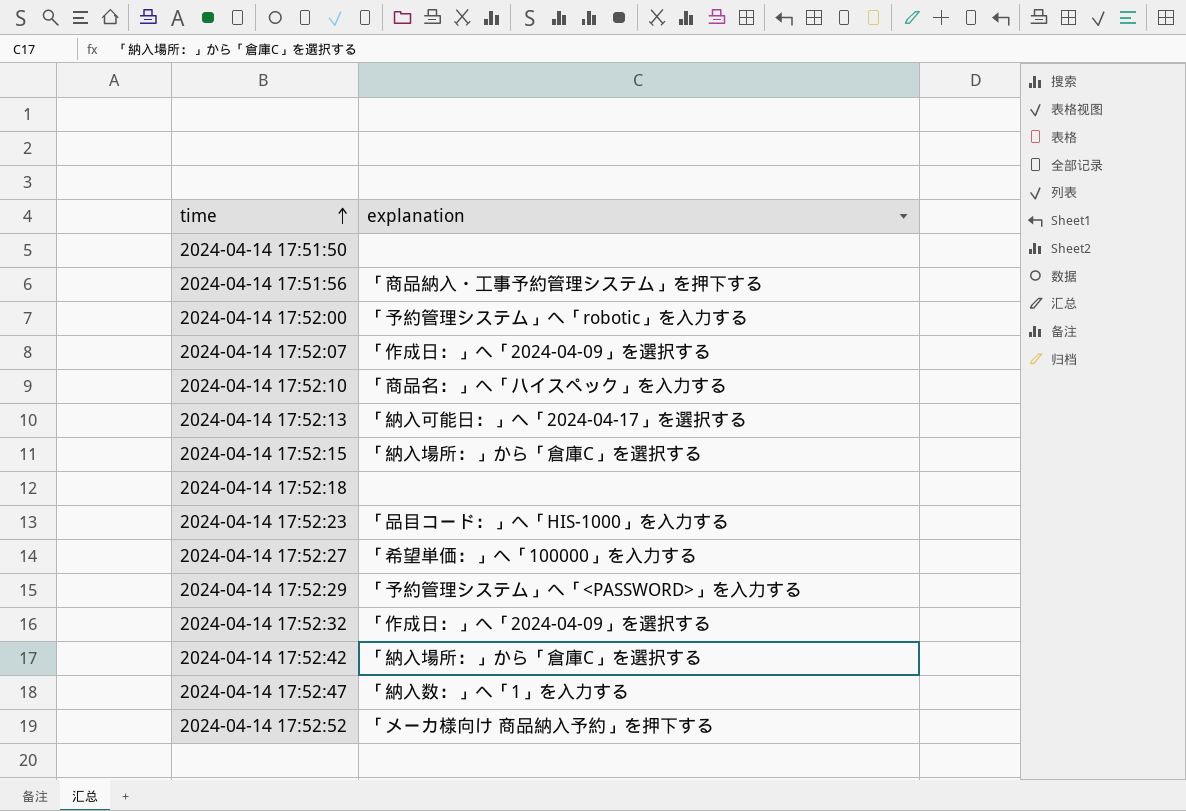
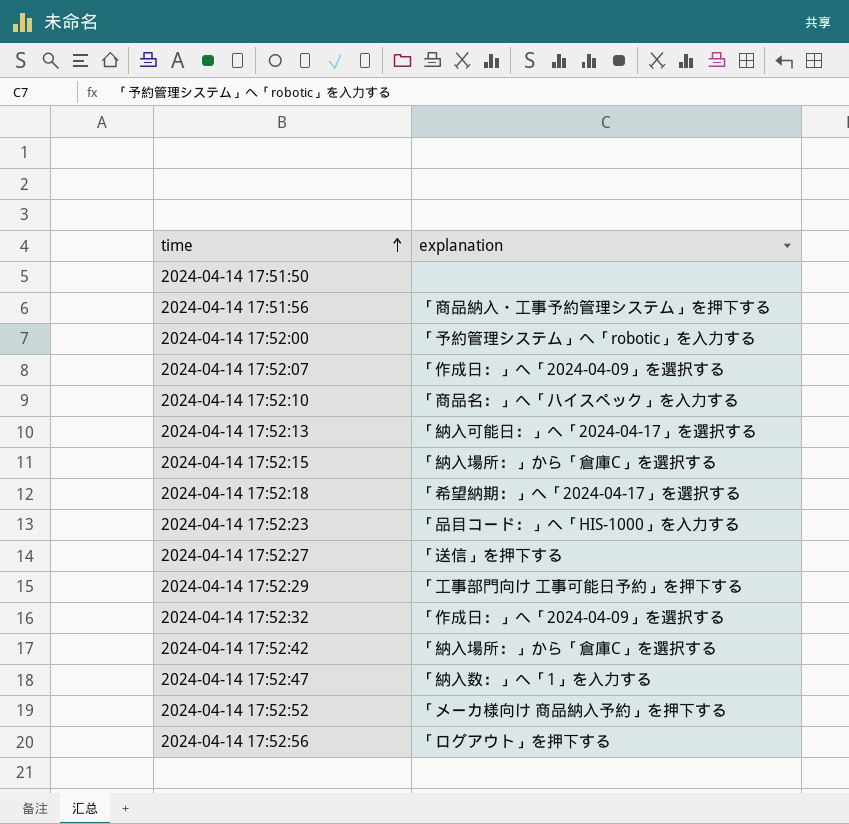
2024-04-14 17:52:18 | explanation: none -> 「希望納期：」へ「2024-04-17」を選択する
2024-04-14 17:52:27 | explanation: 「希望単価：」へ「100000」を入力する -> 「送信」を押下する
2024-04-14 17:52:29 | explanation: 「予約管理システム」へ「<PASSWORD>」を入力する -> 「工事部門向け 工事可能日予約」を押下する
row 2024-04-14 17:52:56: none -> 「ログアウト」を押下する

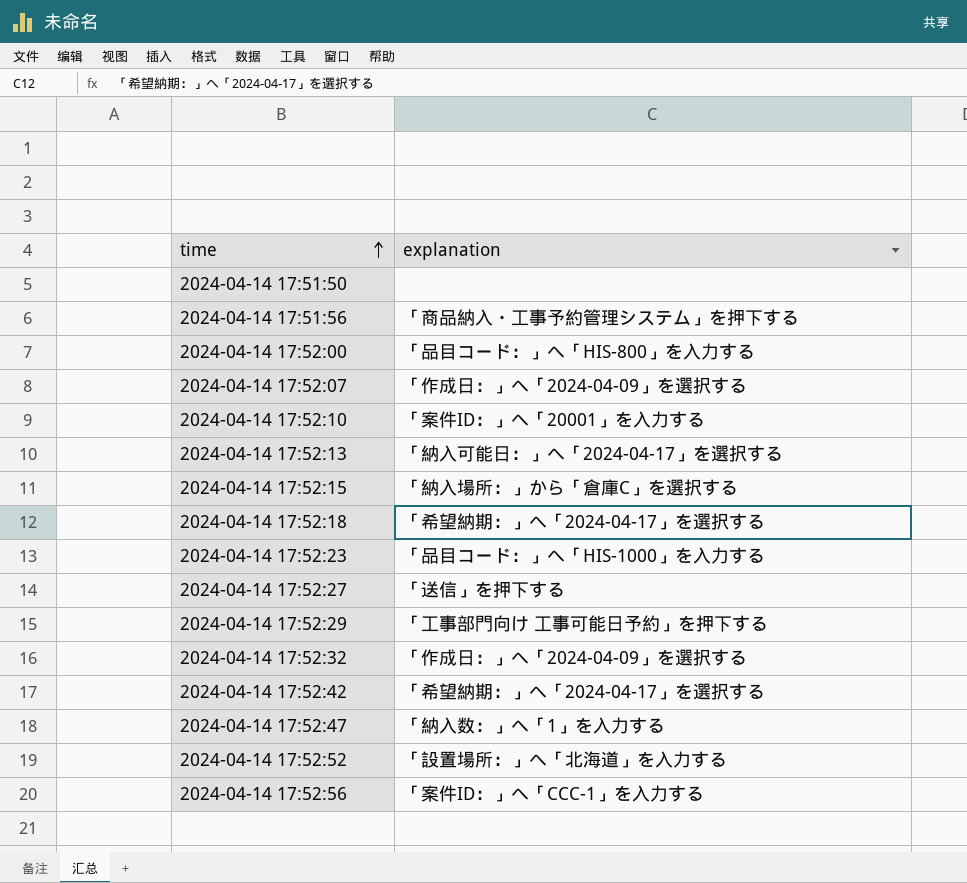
2024-04-14 17:52:00 | explanation: 「予約管理システム」へ「robotic」を入力する -> 「品目コード：」へ「HIS-800」を入力する
2024-04-14 17:52:10 | explanation: 「商品名：」へ「ハイスペック」を入力する -> 「案件ID：」へ「20001」を入力する
2024-04-14 17:52:42 | explanation: 「納入場所：」から「倉庫C」を選択する -> 「希望納期：」へ「2024-04-17」を選択する
2024-04-14 17:52:52 | explanation: 「メーカ様向け 商品納入予約」を押下する -> 「設置場所：」へ「北海道」を入力する
2024-04-14 17:52:56 | explanation: 「ログアウト」を押下する -> 「案件ID：」へ「CCC-1」を入力する

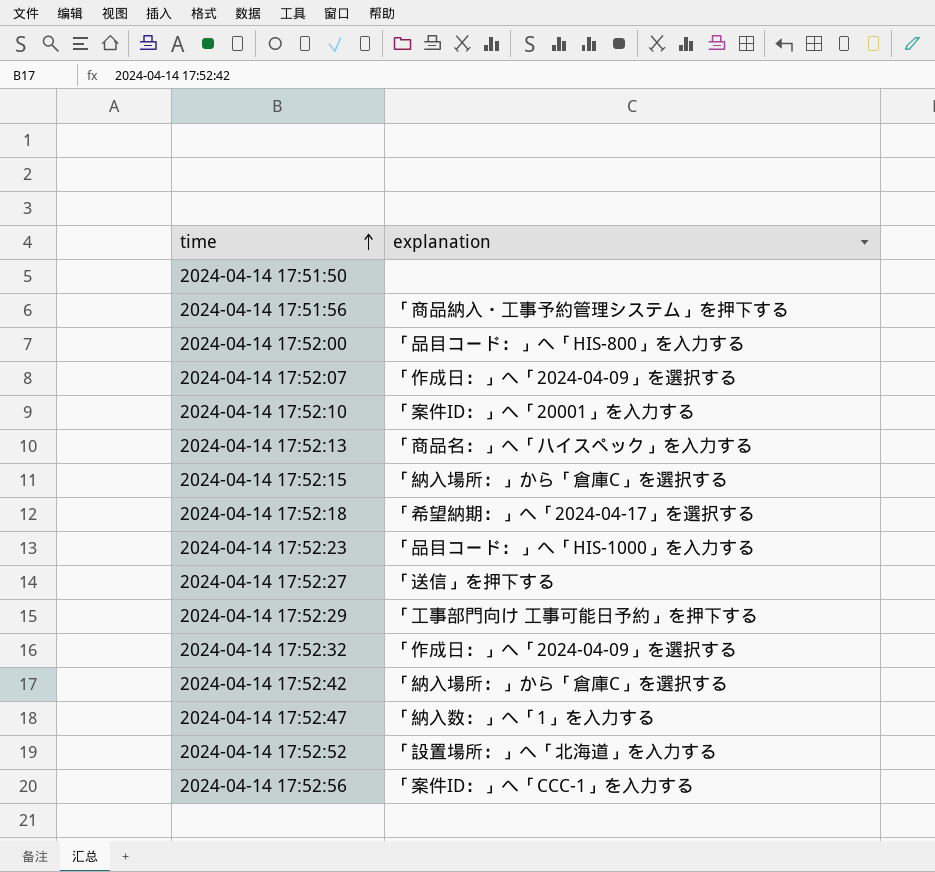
2024-04-14 17:52:13 | explanation: 「納入可能日：」へ「2024-04-17」を選択する -> 「商品名：」へ「ハイスペック」を入力する
2024-04-14 17:52:42 | explanation: 「希望納期：」へ「2024-04-17」を選択する -> 「納入場所：」から「倉庫C」を選択する

